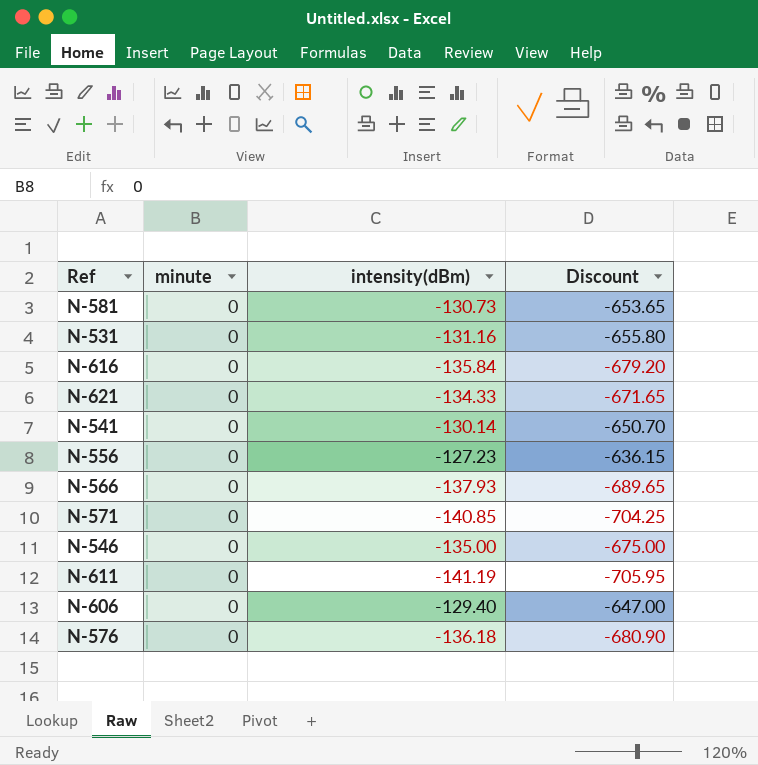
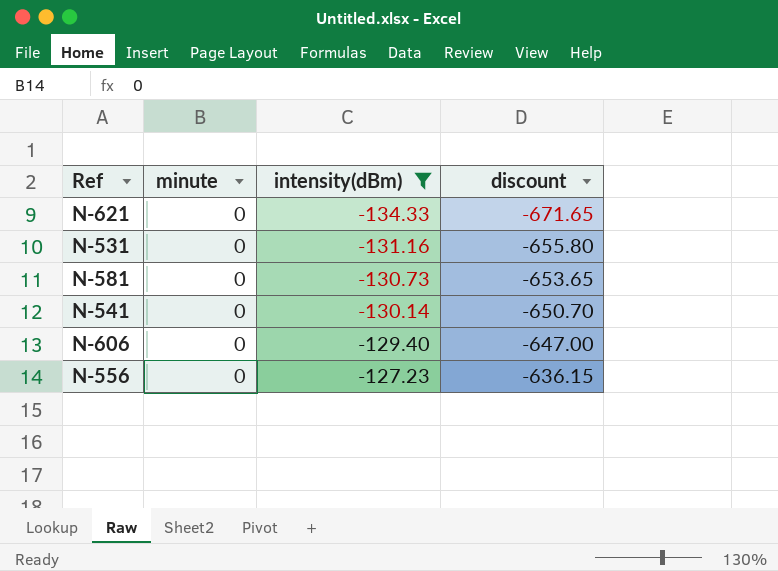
filter: none -> intensity(dBm) >= -134.33
row order: none -> intensity(dBm) ascending
column name: Discount -> discount

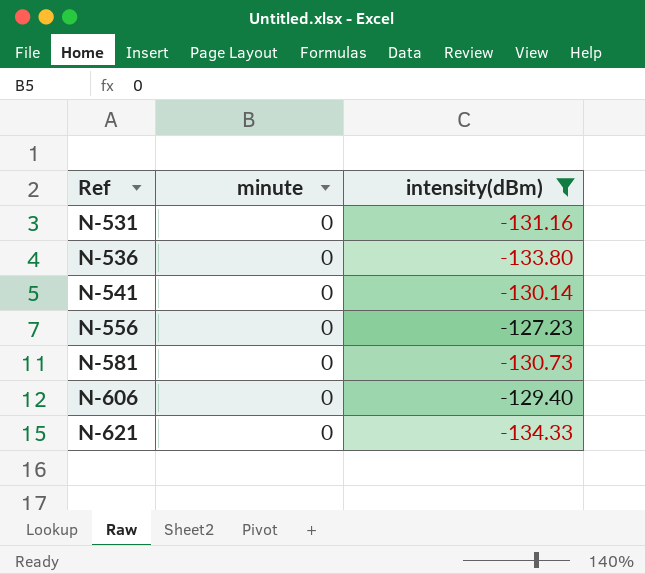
row order: intensity(dBm) ascending -> Ref ascending
column discount | formula: [intensity(dBm)] * 5 -> none
row N-536: none -> 0 | -133.80

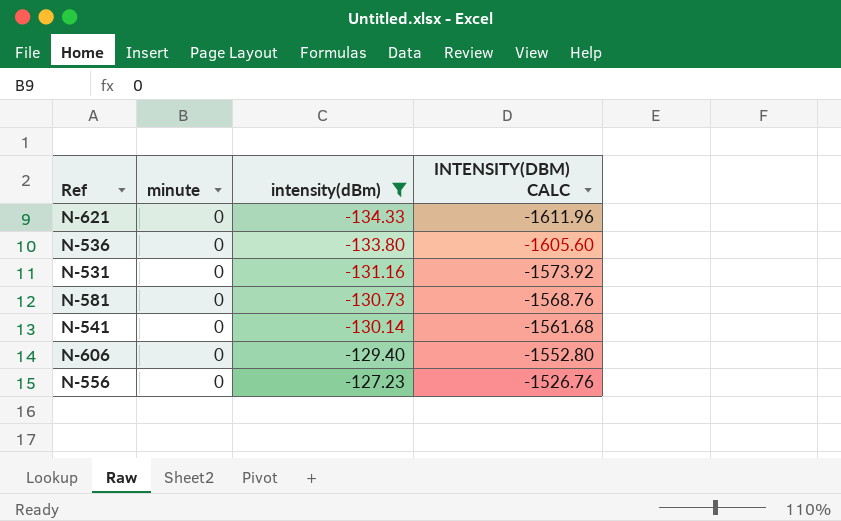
row order: Ref ascending -> intensity(dBm) ascending
column INTENSITY(DBM) CALC | formula: none -> [intensity(dBm)] * 12

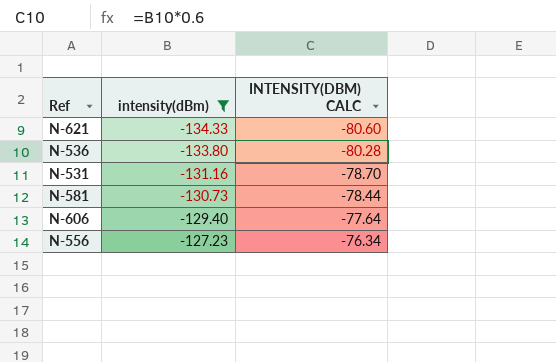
column minute | position: 2 -> none
column INTENSITY(DBM) CALC | formula: [intensity(dBm)] * 12 -> [intensity(dBm)] * 0.6
row N-541: 0 | -130.14 | -1561.68 -> none

